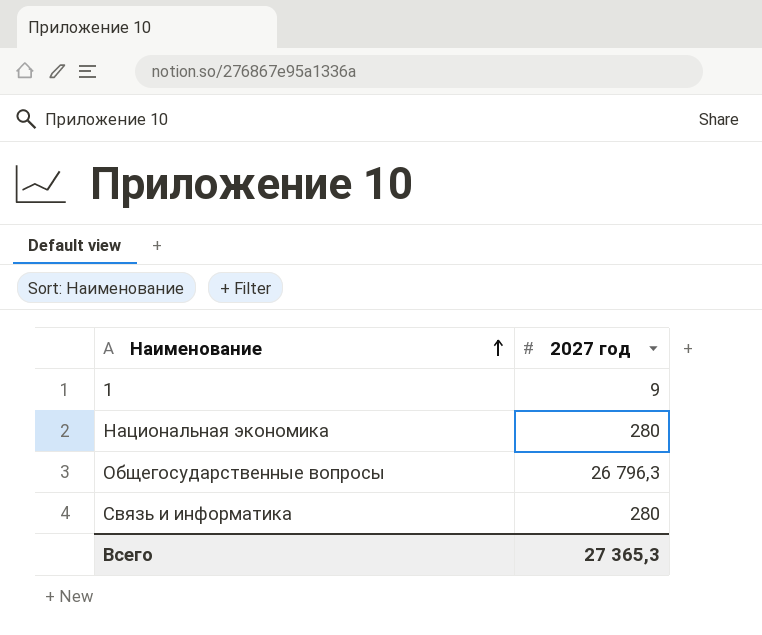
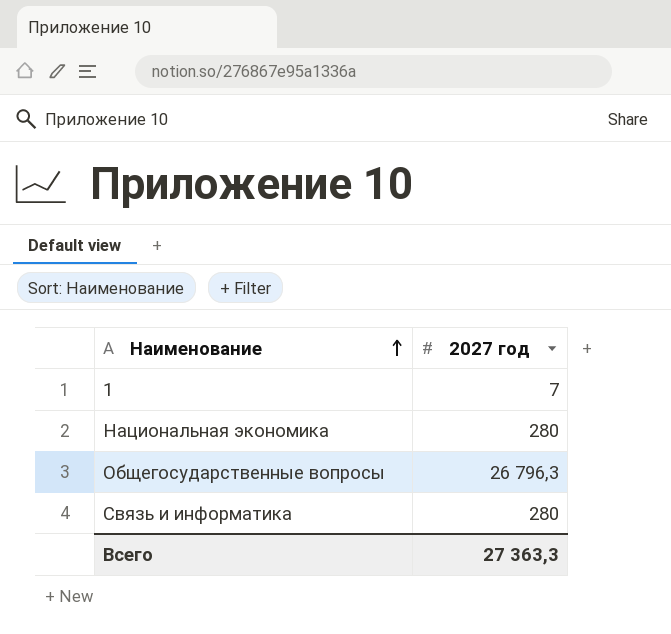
1 | 2027 год: 9 -> 7
Всего | 2027 год: 27 365,3 -> 27 363,3

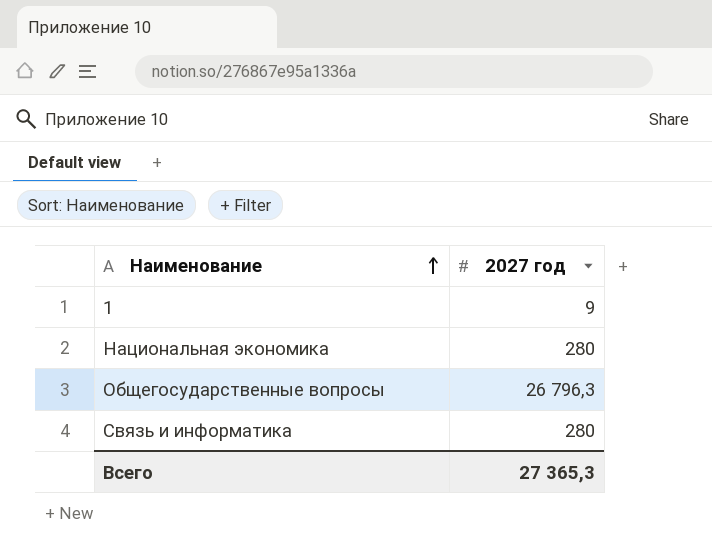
1 | 2027 год: 7 -> 9
Всего | 2027 год: 27 363,3 -> 27 365,3

